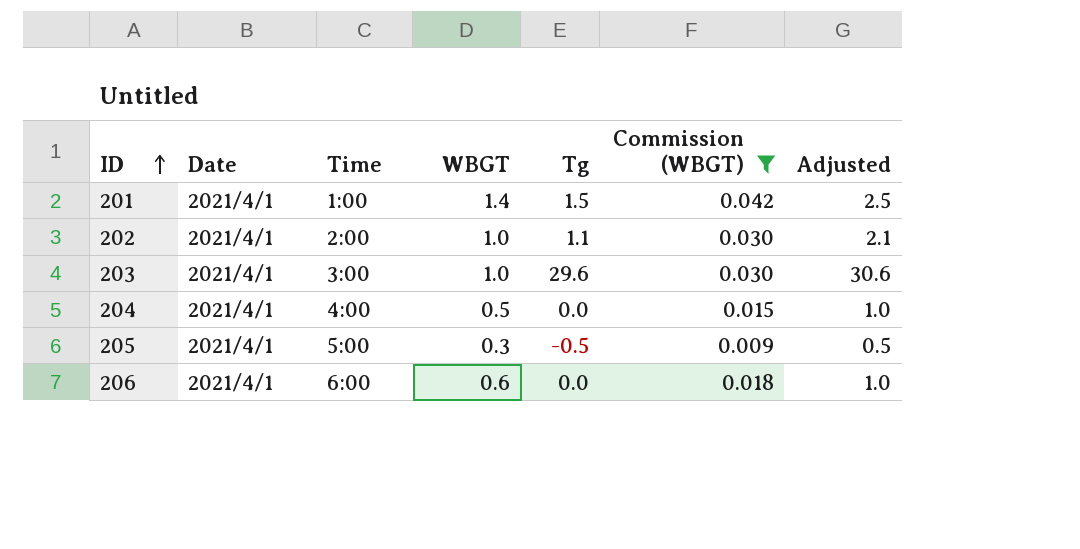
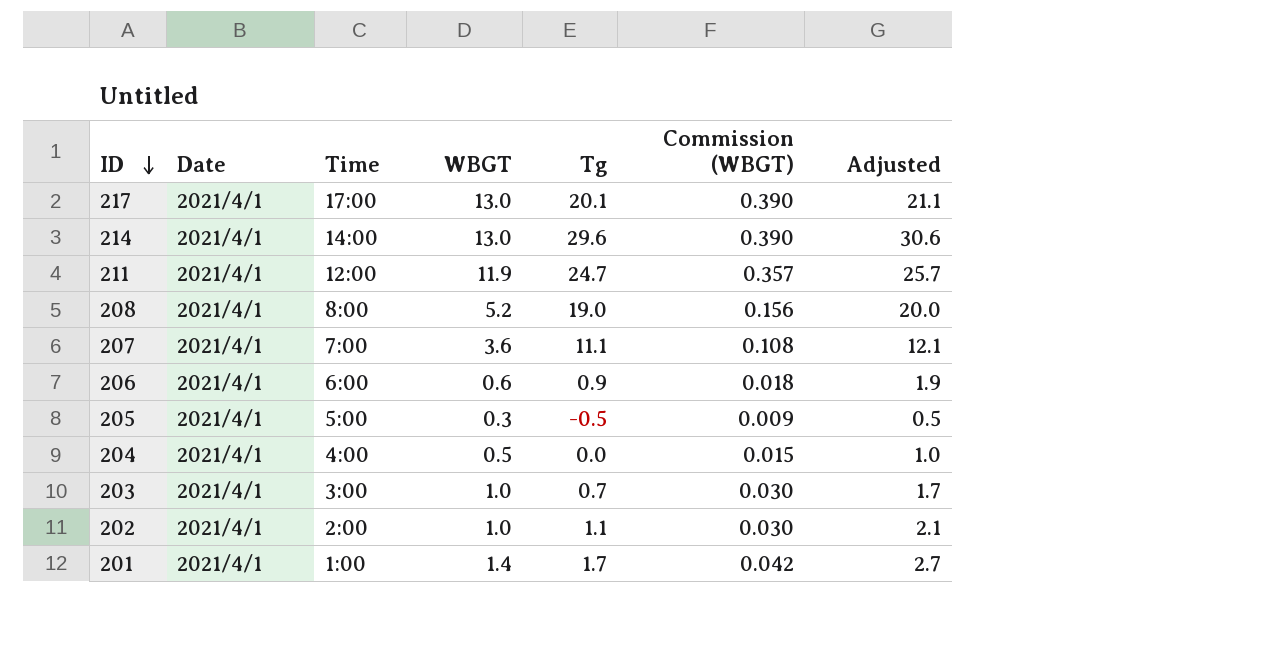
filter: Commission (WBGT) <= 0.042 -> none
row order: ID ascending -> ID descending
206 | Tg: 0.0 -> 0.9
206 | Adjusted: 1.0 -> 1.9
203 | Tg: 29.6 -> 0.7
203 | Adjusted: 30.6 -> 1.7
201 | Tg: 1.5 -> 1.7
201 | Adjusted: 2.5 -> 2.7

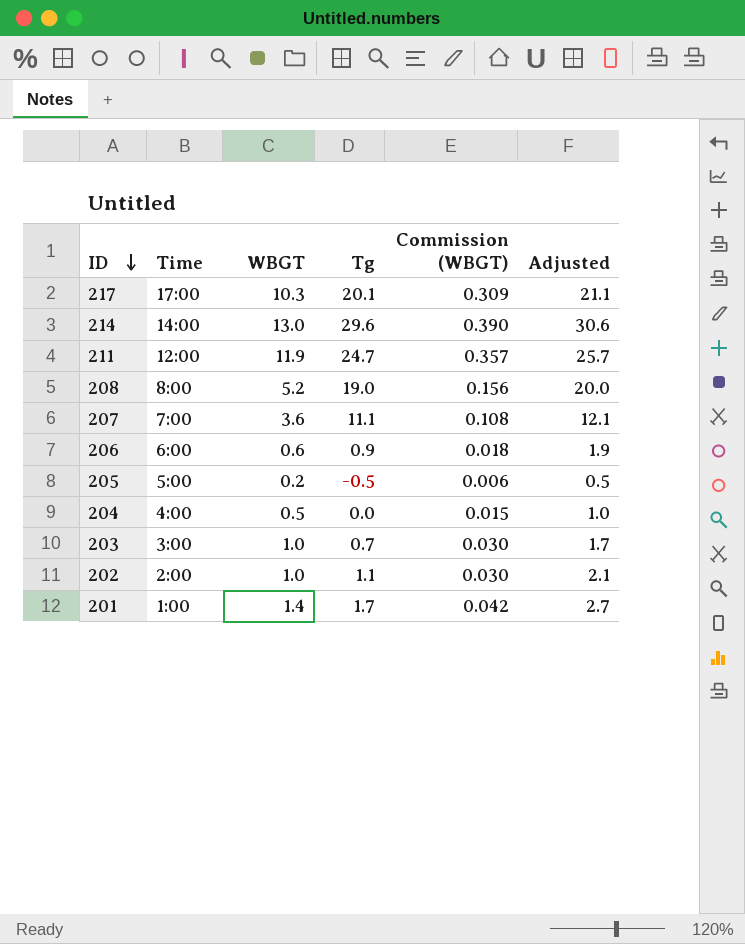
column Date | position: 2 -> none
217 | WBGT: 13.0 -> 10.3
217 | Commission (WBGT): 0.390 -> 0.309
205 | WBGT: 0.3 -> 0.2
205 | Commission (WBGT): 0.009 -> 0.006

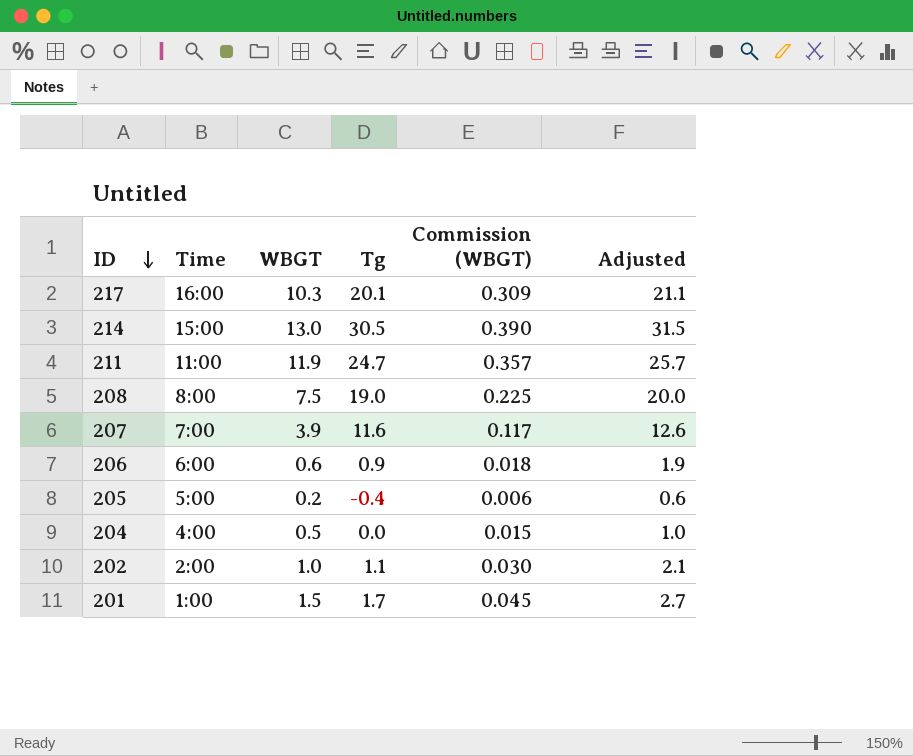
row 203: 3:00 | 1.0 | 0.7 | 0.030 | 1.7 -> none
217 | Time: 17:00 -> 16:00
214 | Time: 14:00 -> 15:00
214 | Tg: 29.6 -> 30.5
214 | Adjusted: 30.6 -> 31.5
211 | Time: 12:00 -> 11:00
208 | WBGT: 5.2 -> 7.5
208 | Commission (WBGT): 0.156 -> 0.225
207 | WBGT: 3.6 -> 3.9
207 | Tg: 11.1 -> 11.6
207 | Commission (WBGT): 0.108 -> 0.117
207 | Adjusted: 12.1 -> 12.6
205 | Tg: -0.5 -> -0.4
205 | Adjusted: 0.5 -> 0.6
201 | WBGT: 1.4 -> 1.5
201 | Commission (WBGT): 0.042 -> 0.045

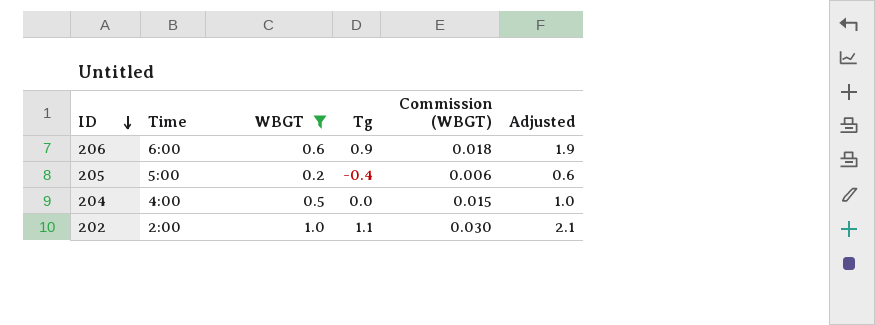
filter: none -> WBGT <= 1.0

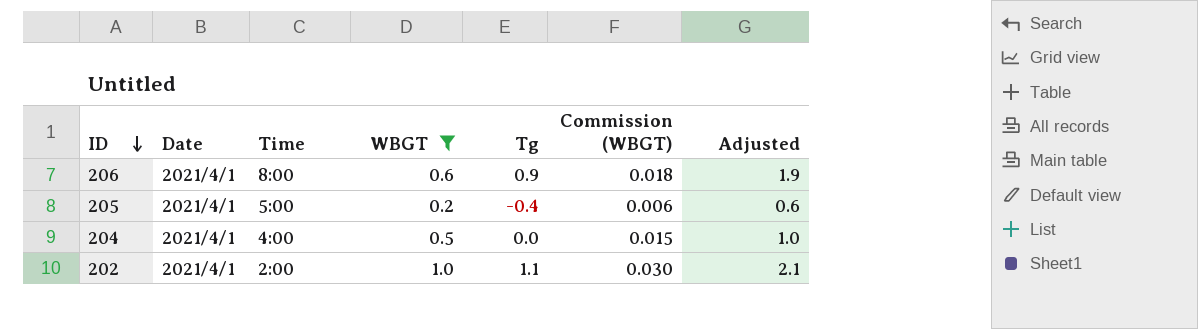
column Date | position: none -> 2
206 | Time: 6:00 -> 8:00

